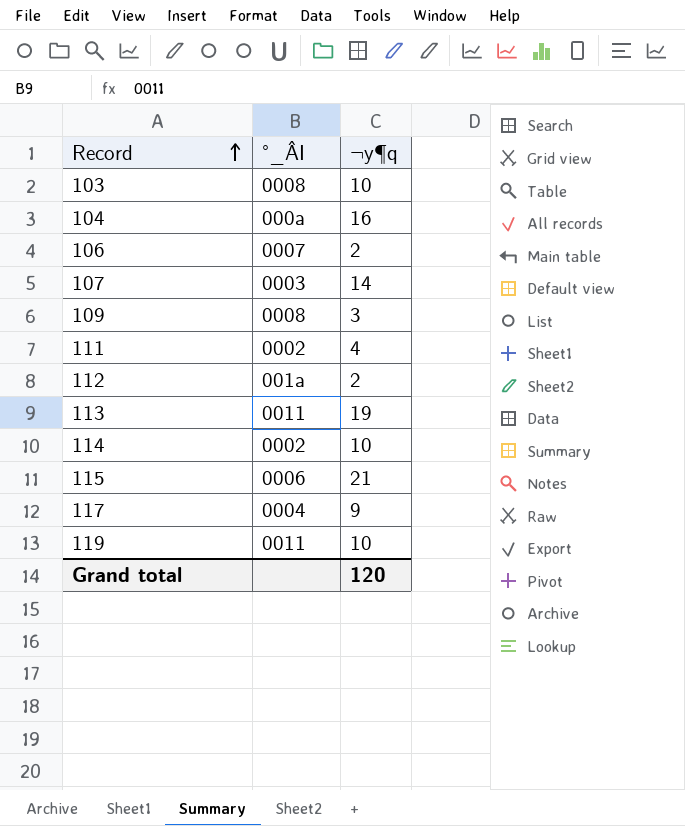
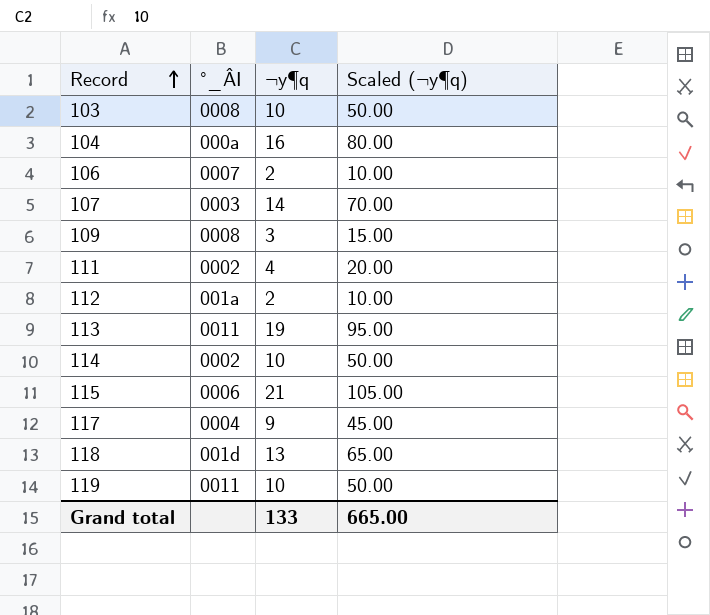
column Scaled (¬y¶q) | formula: none -> [¬y¶q] * 5
row 118: none -> 001d | 13 | 65.00
Grand total | ¬y¶q: 120 -> 133

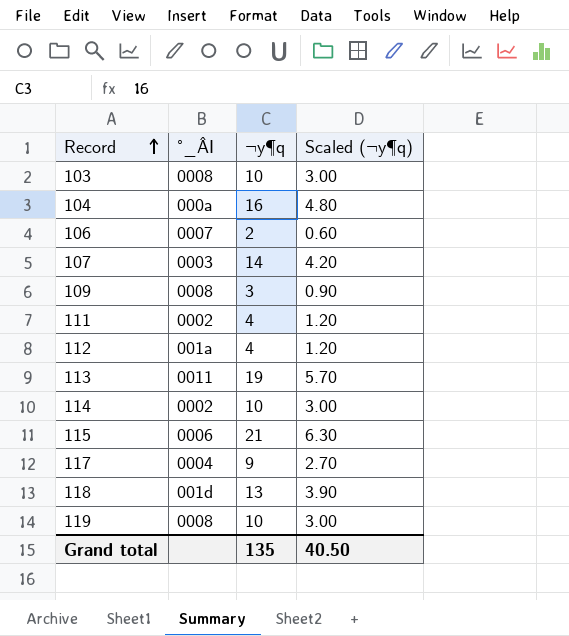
column Scaled (¬y¶q) | formula: [¬y¶q] * 5 -> [¬y¶q] * 0.3
112 | ¬y¶q: 2 -> 4
119 | °_ÂI: 0011 -> 0008
Grand total | ¬y¶q: 133 -> 135
Grand total | Scaled (¬y¶q): 665.00 -> 40.50

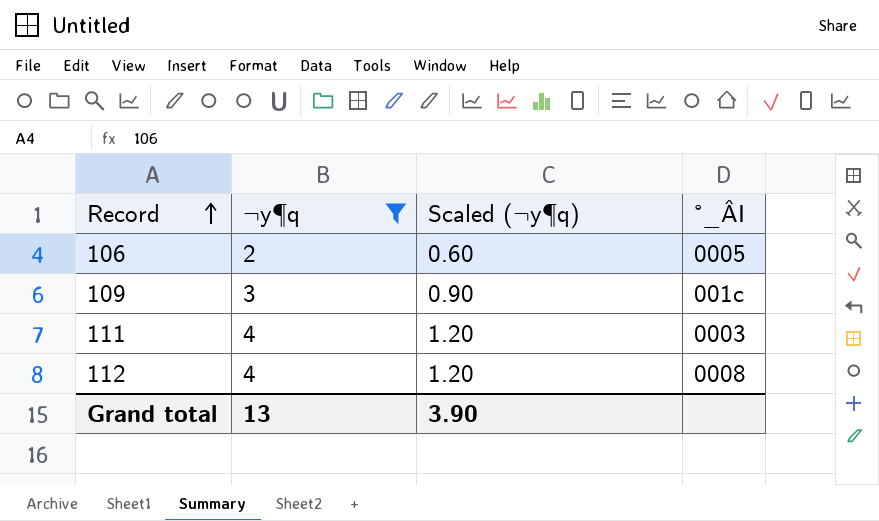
filter: none -> ¬y¶q <= 4
column °_ÂI | position: 2 -> 4
106 | °_ÂI: 0007 -> 0005
109 | °_ÂI: 0008 -> 001c
111 | °_ÂI: 0002 -> 0003
112 | °_ÂI: 001a -> 0008
Grand total | ¬y¶q: 135 -> 13
Grand total | Scaled (¬y¶q): 40.50 -> 3.90

